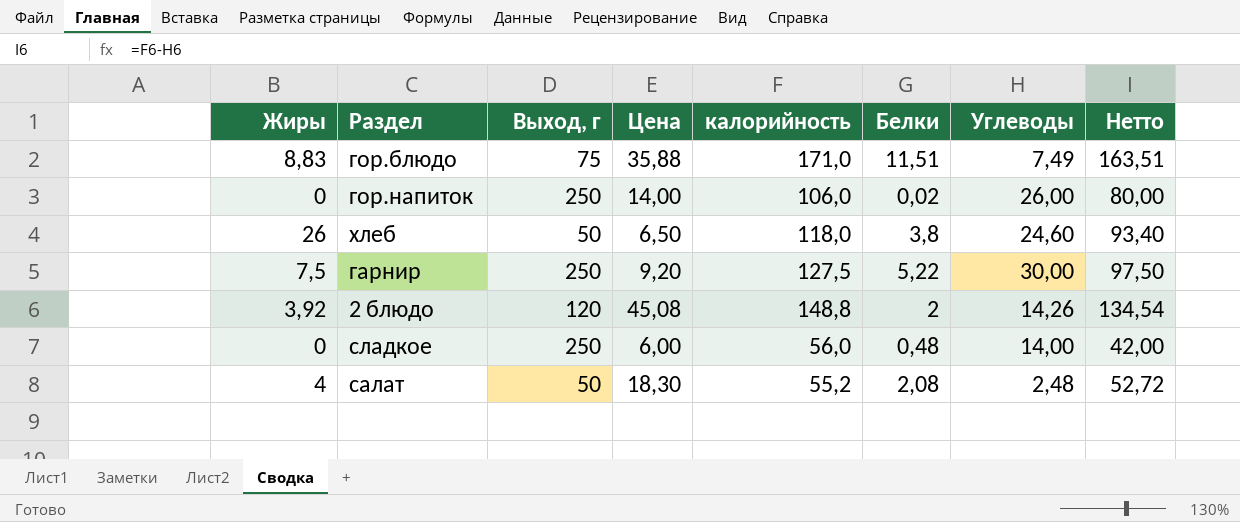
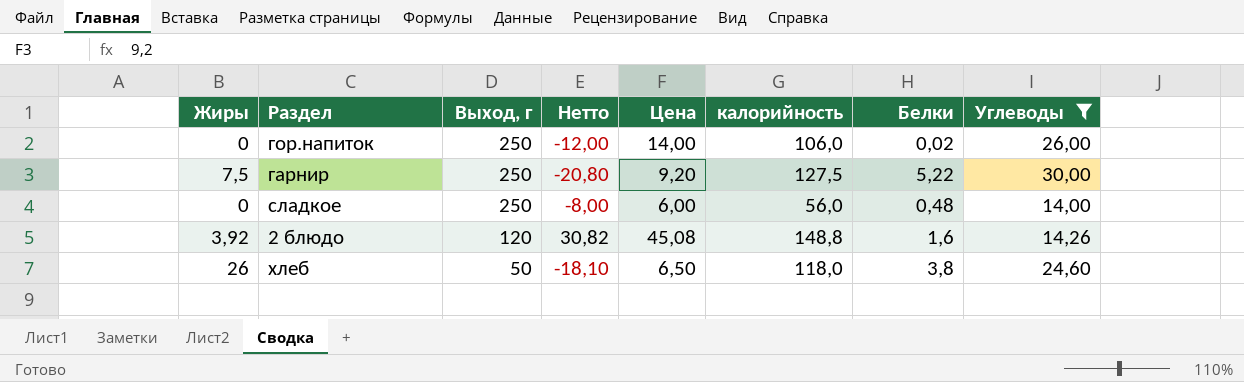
filter: none -> Углеводы >= 14,00
row order: none -> Выход, г descending
column Нетто | formula: [калорийность] - [Углеводы] -> [Цена] - [Углеводы]
column Нетто | position: 8 -> 4
2 блюдо | Белки: 2 -> 1,6

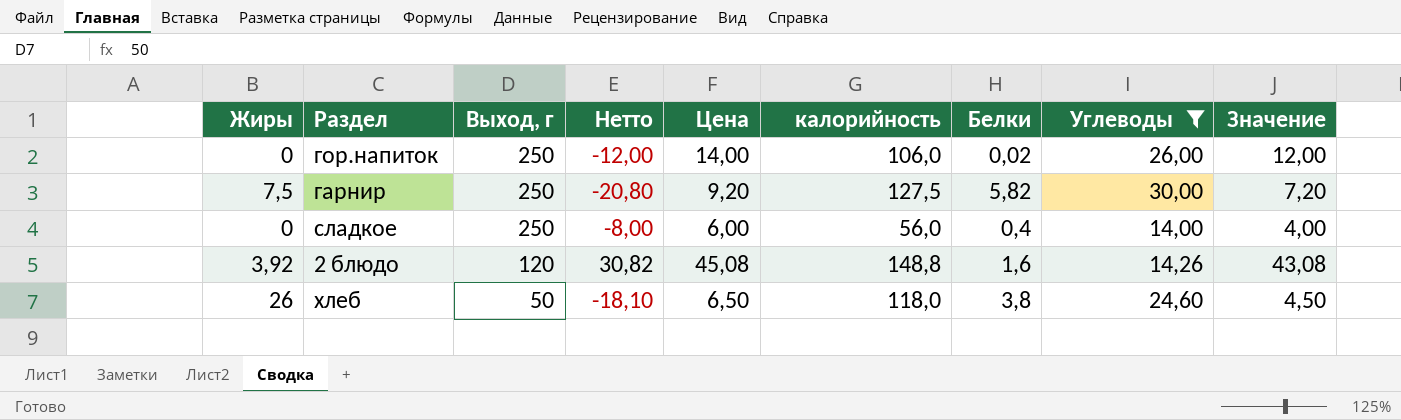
column Значение | formula: none -> [Цена] - 2
гарнир | Белки: 5,22 -> 5,82
сладкое | Белки: 0,48 -> 0,4

